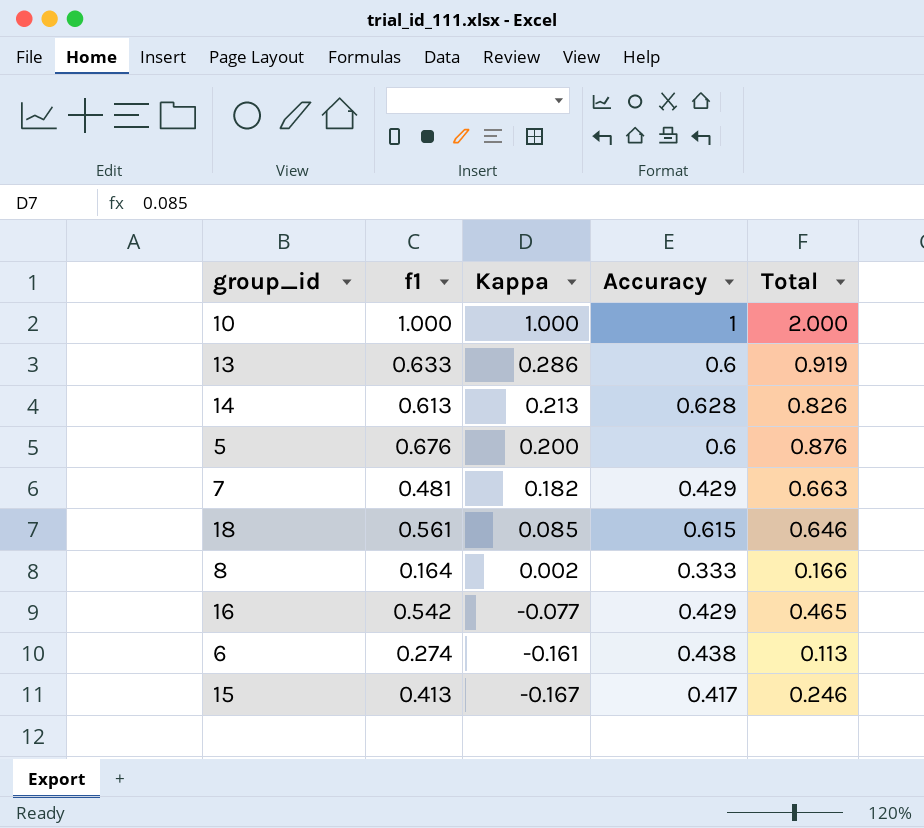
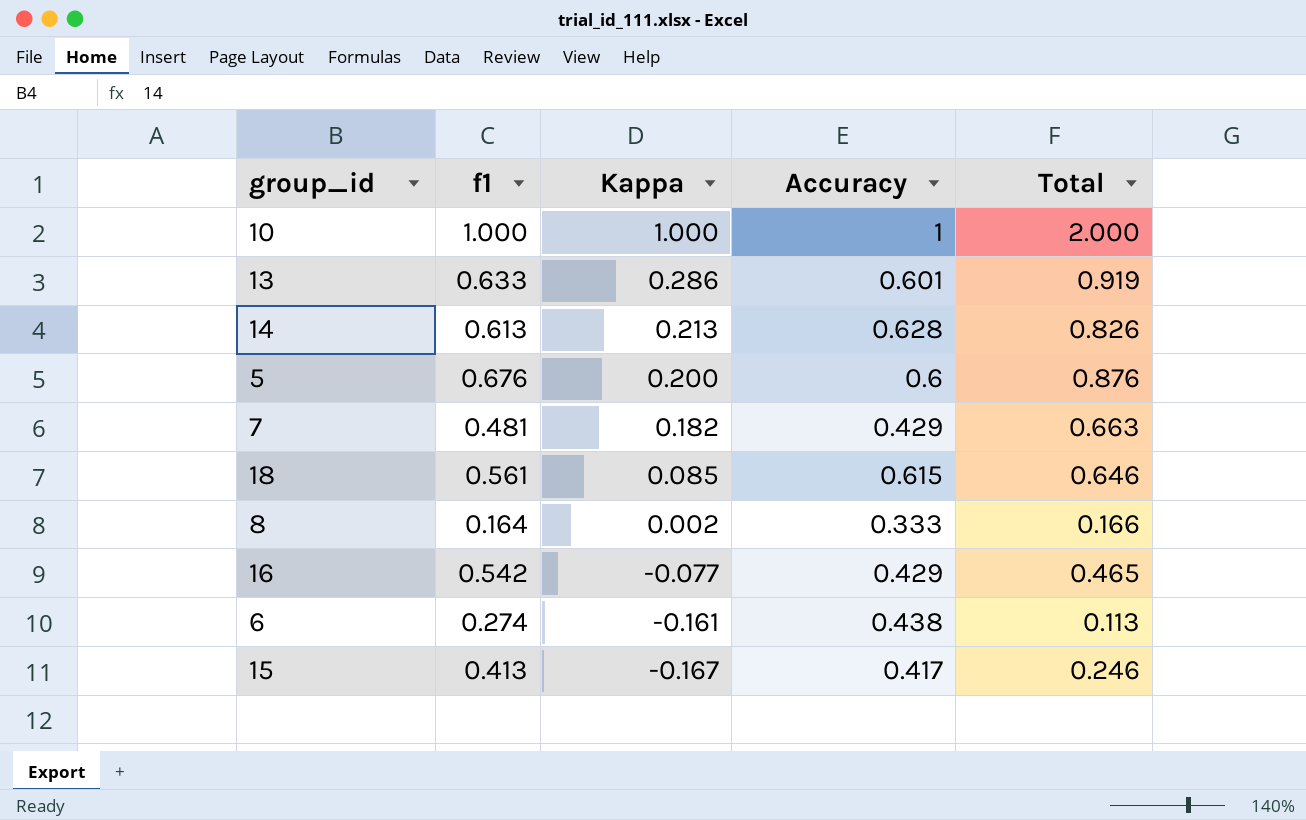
13 | Accuracy: 0.6 -> 0.601

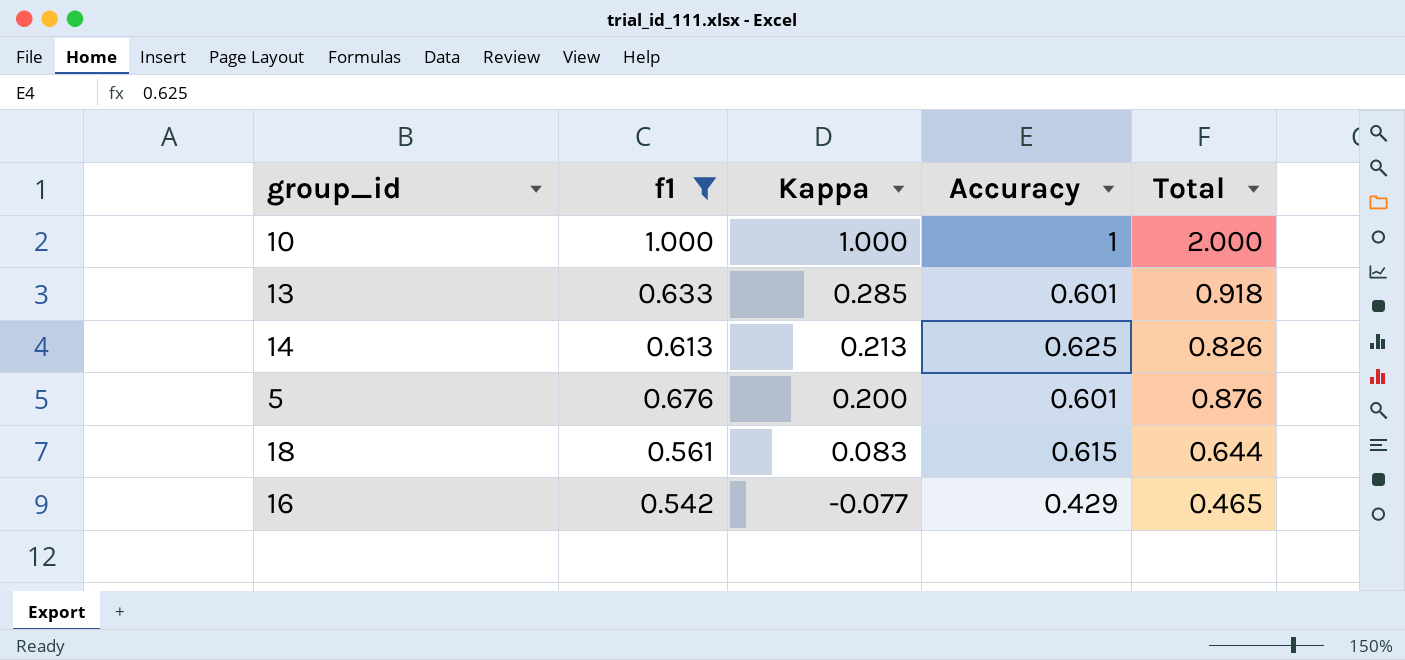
filter: none -> f1 >= 0.542
13 | Kappa: 0.286 -> 0.285
13 | Total: 0.919 -> 0.918
14 | Accuracy: 0.628 -> 0.625
5 | Accuracy: 0.6 -> 0.601
18 | Kappa: 0.085 -> 0.083
18 | Total: 0.646 -> 0.644

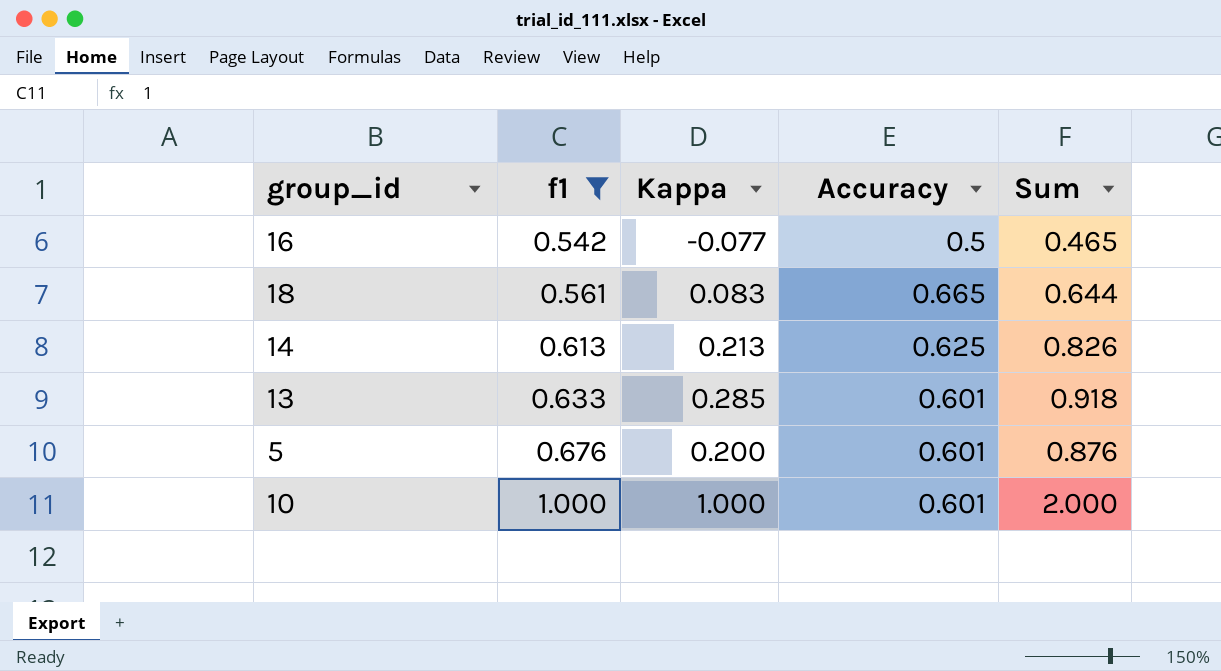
row order: Kappa descending -> f1 ascending
column name: Total -> Sum
16 | Accuracy: 0.429 -> 0.5
18 | Accuracy: 0.615 -> 0.665
10 | Accuracy: 1 -> 0.601

